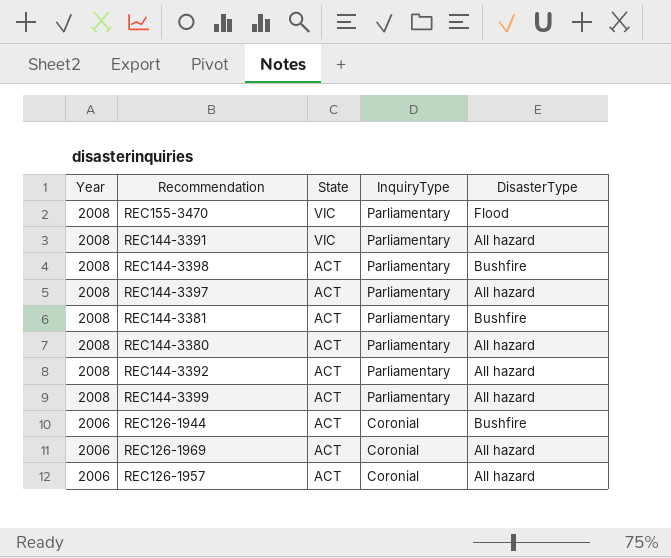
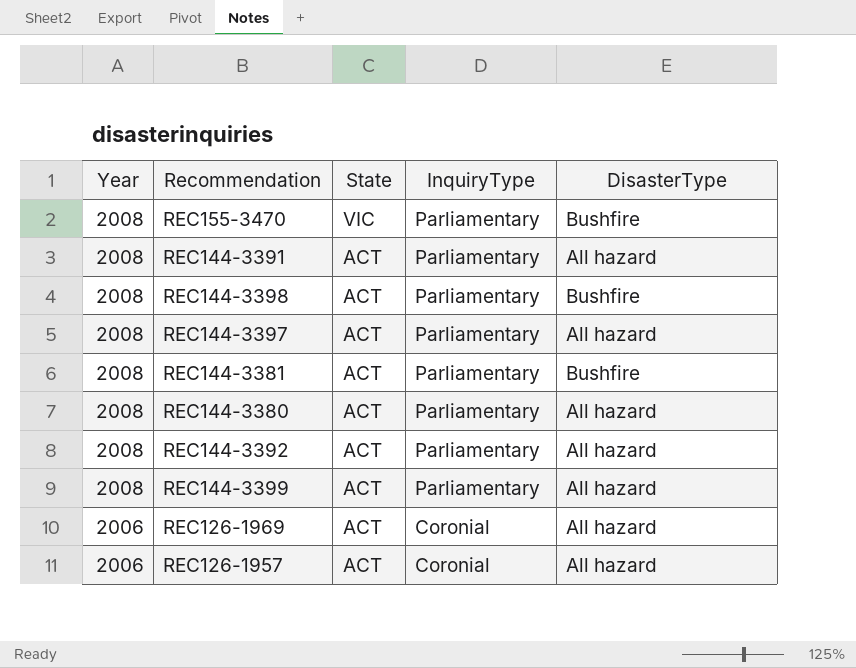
row REC126-1944: 2006 | ACT | Coronial | Bushfire -> none
REC155-3470 | DisasterType: Flood -> Bushfire
REC144-3391 | State: VIC -> ACT

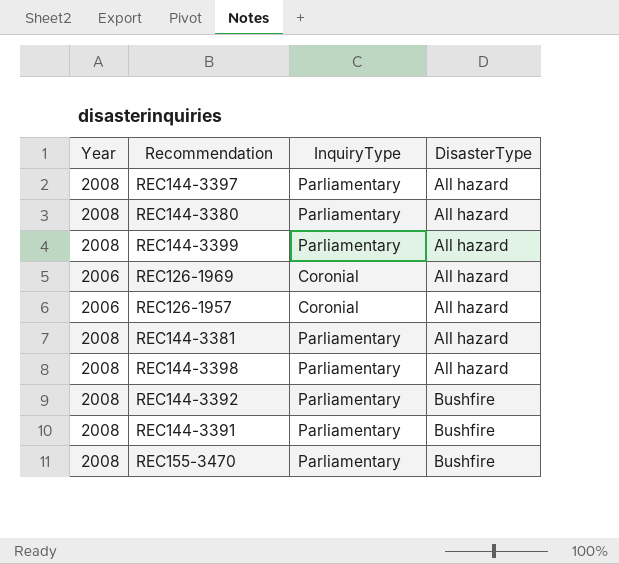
row order: Year descending -> DisasterType ascending
column State | position: 3 -> none
REC144-3381 | DisasterType: Bushfire -> All hazard
REC144-3398 | DisasterType: Bushfire -> All hazard
REC144-3392 | DisasterType: All hazard -> Bushfire
REC144-3391 | DisasterType: All hazard -> Bushfire

